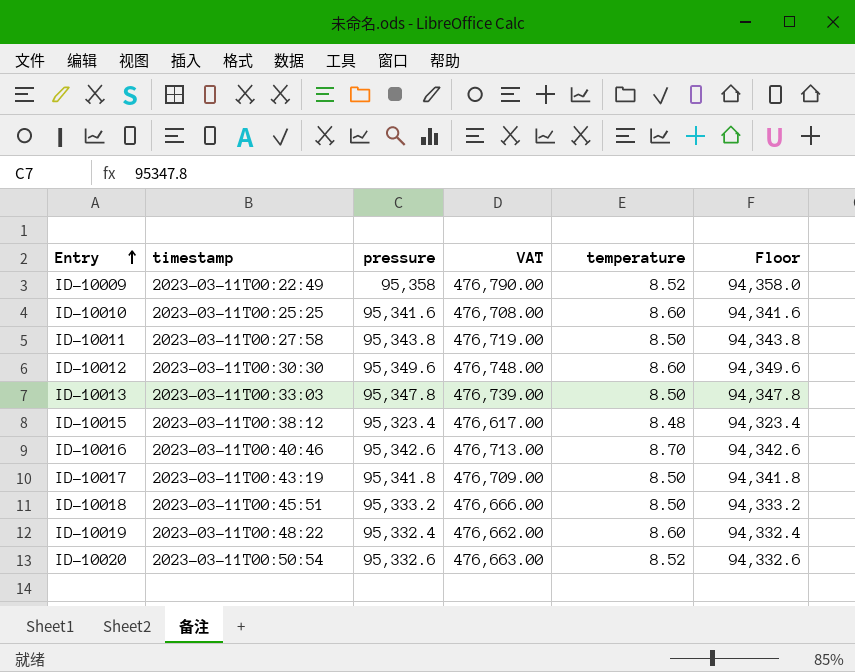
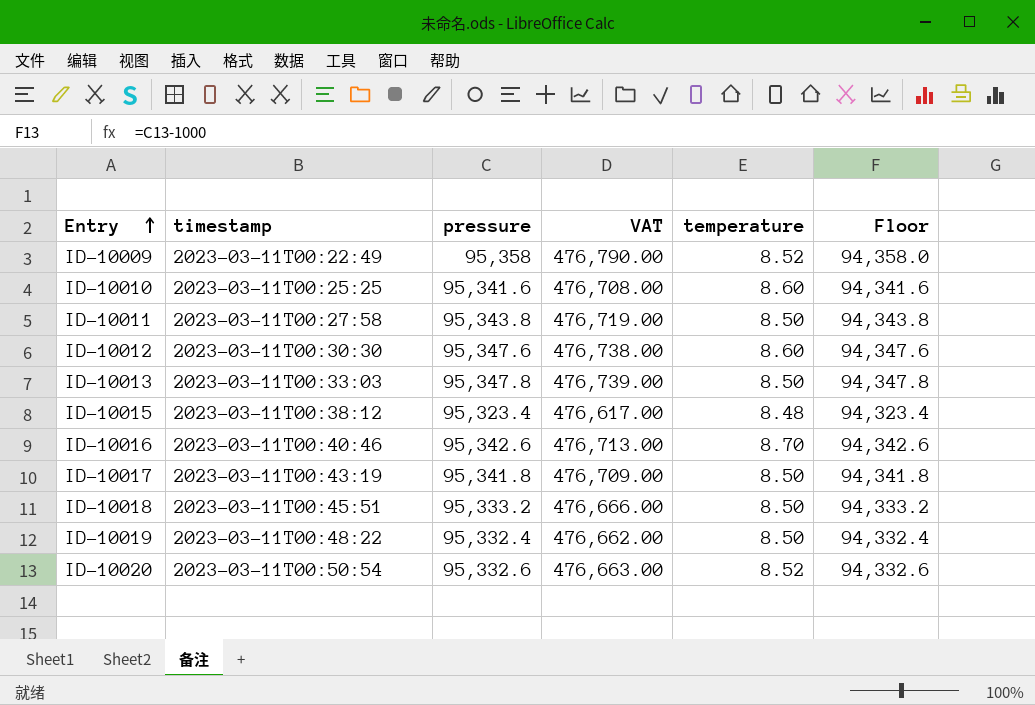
ID-10012 | pressure: 95,349.6 -> 95,347.6
ID-10012 | VAT: 476,748.00 -> 476,738.00
ID-10012 | Floor: 94,349.6 -> 94,347.6
ID-10019 | temperature: 8.60 -> 8.50

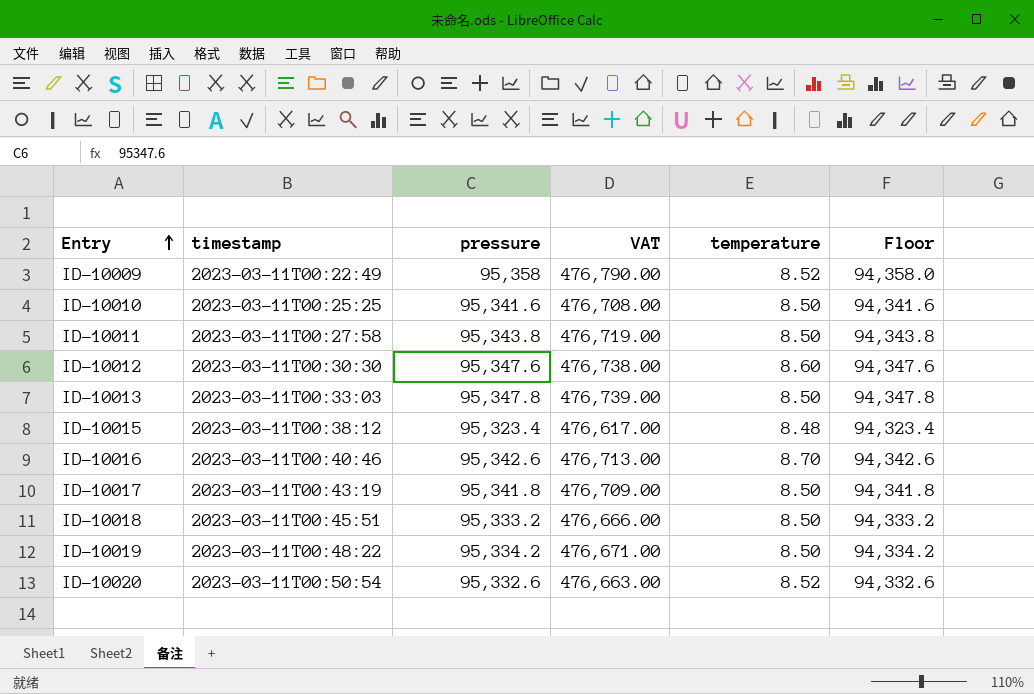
ID-10010 | temperature: 8.60 -> 8.50
ID-10019 | pressure: 95,332.4 -> 95,334.2
ID-10019 | VAT: 476,662.00 -> 476,671.00
ID-10019 | Floor: 94,332.4 -> 94,334.2

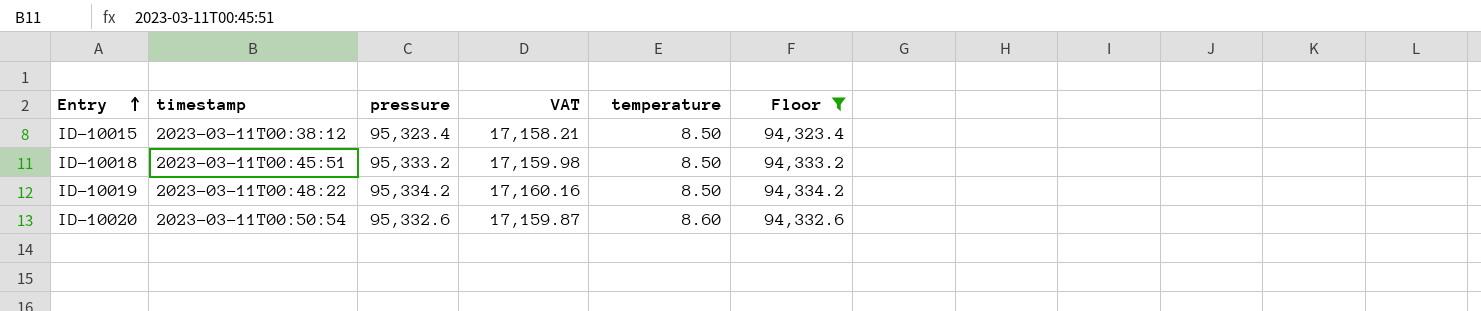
filter: none -> Floor <= 94,334.2
column VAT | formula: [pressure] * 5 -> [pressure] * 0.18
ID-10015 | temperature: 8.48 -> 8.50
ID-10020 | temperature: 8.52 -> 8.60

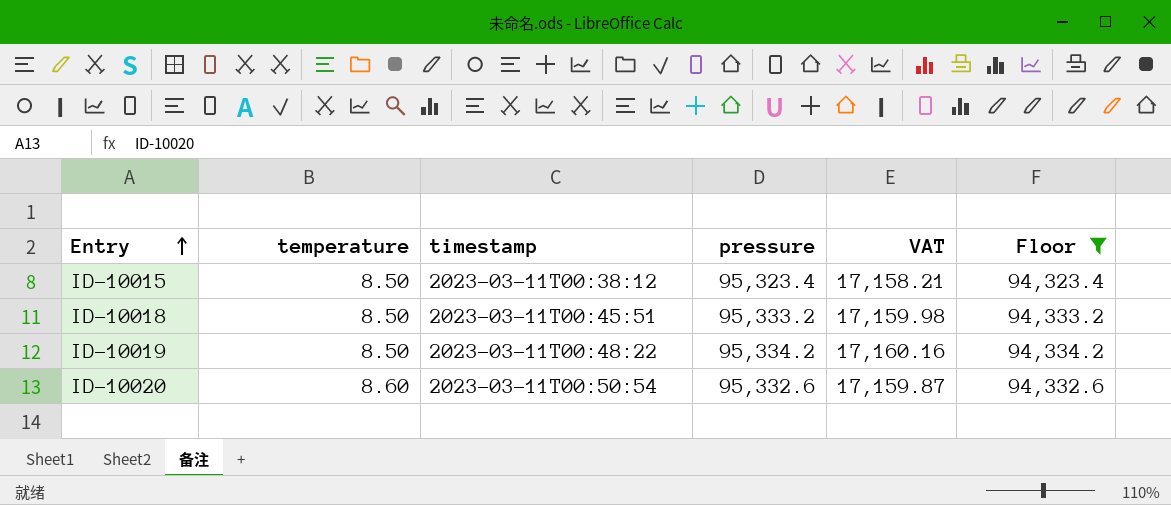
column temperature | position: 5 -> 2

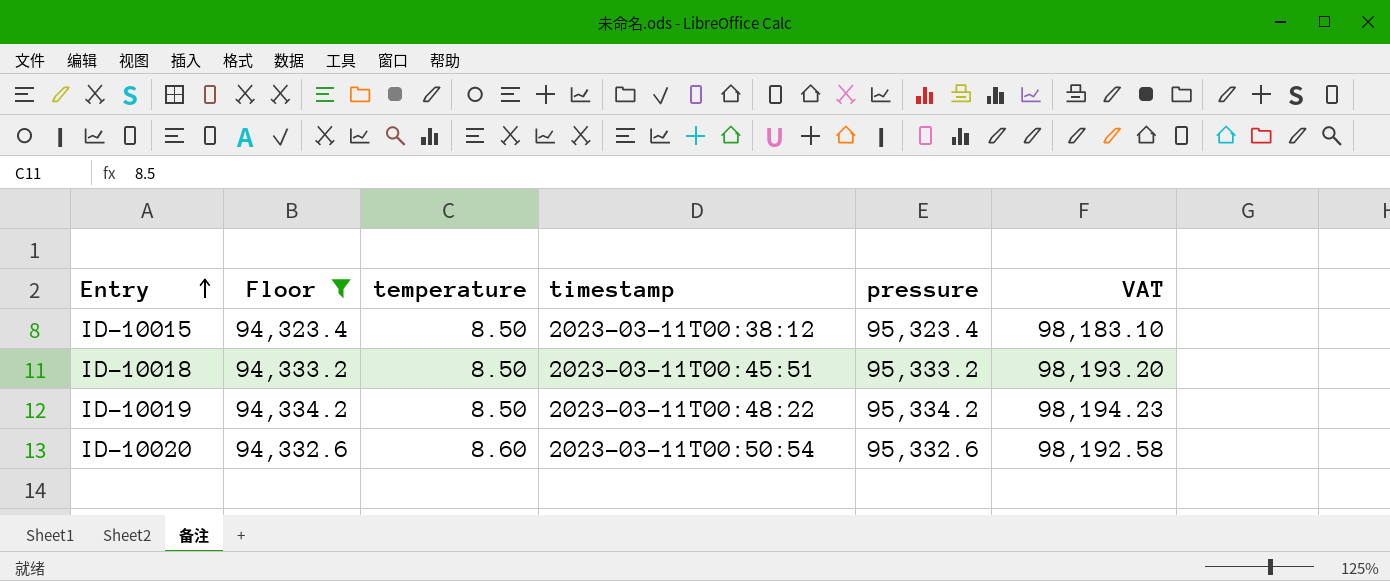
column Floor | position: 6 -> 2
column VAT | formula: [pressure] * 0.18 -> [pressure] * 1.03

